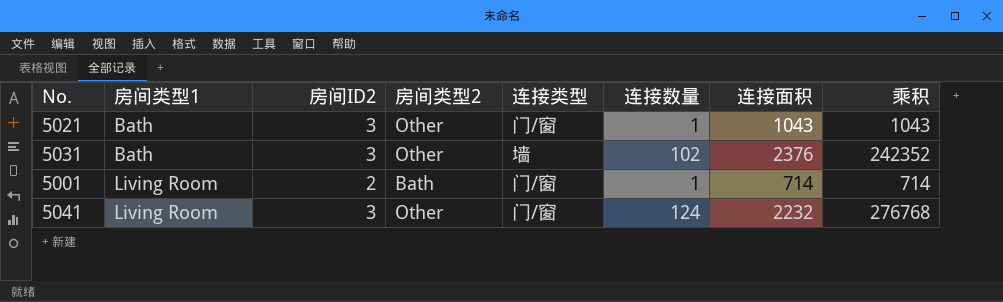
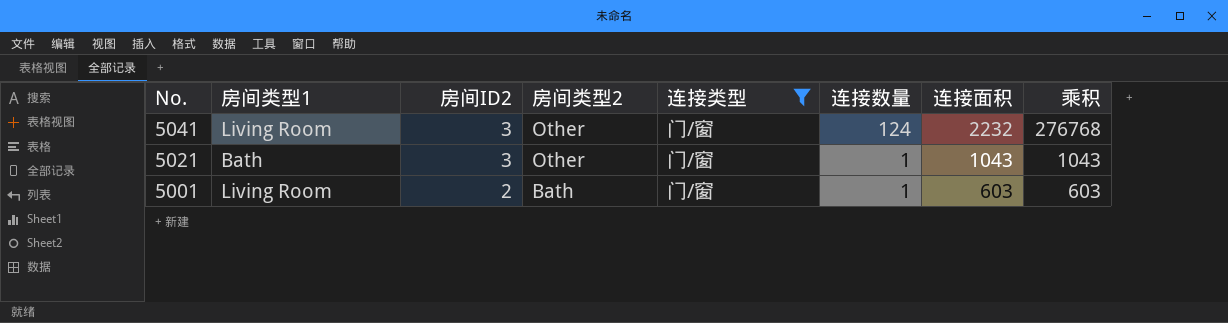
filter: none -> 连接类型 = 门/窗
row order: 房间类型1 ascending -> No. descending
5001 | 连接面积: 714 -> 603
5001 | 乘积: 714 -> 603

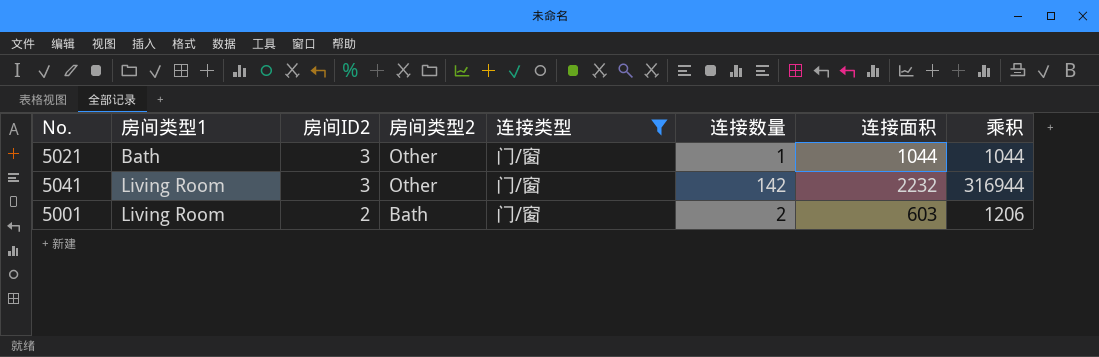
row order: No. descending -> 房间类型1 ascending
5021 | 连接面积: 1043 -> 1044
5021 | 乘积: 1043 -> 1044
5041 | 连接数量: 124 -> 142
5041 | 乘积: 276768 -> 316944
5001 | 连接数量: 1 -> 2
5001 | 乘积: 603 -> 1206

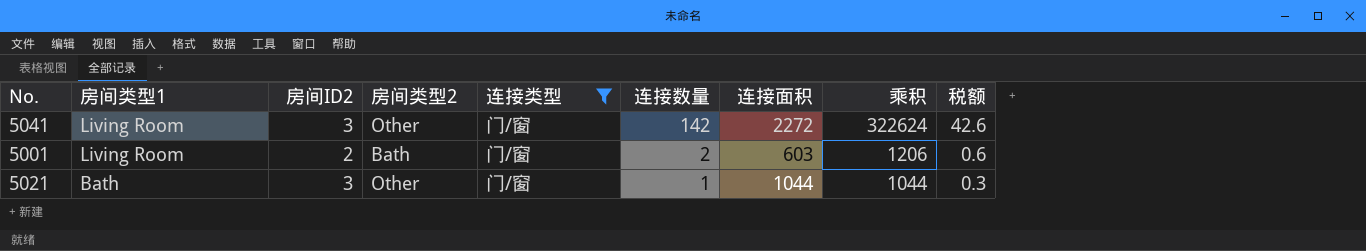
row order: 房间类型1 ascending -> 房间类型1 descending
column 税额 | formula: none -> [连接数量] * 0.3
5041 | 连接面积: 2232 -> 2272
5041 | 乘积: 316944 -> 322624

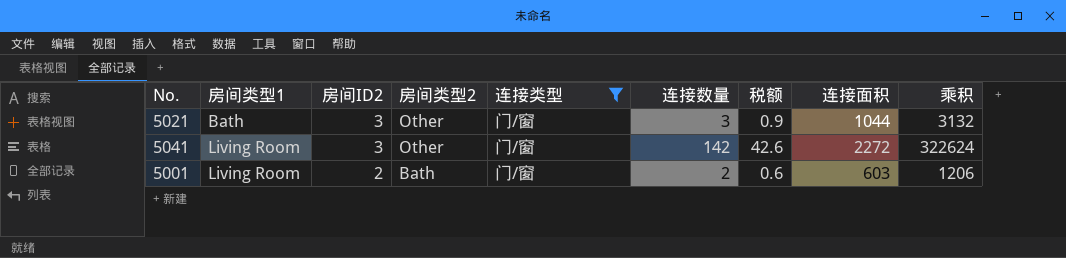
row order: 房间类型1 descending -> 房间类型1 ascending
column 税额 | position: 9 -> 7
5021 | 连接数量: 1 -> 3
5021 | 税额: 0.3 -> 0.9
5021 | 乘积: 1044 -> 3132

